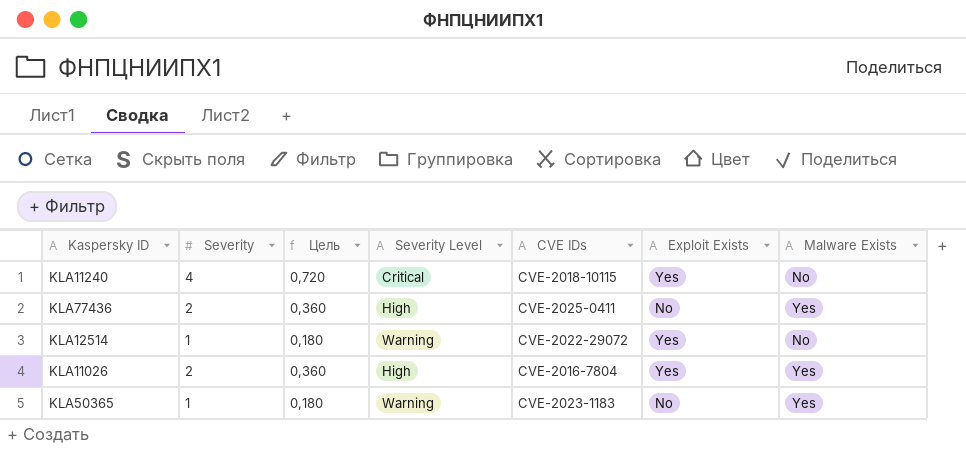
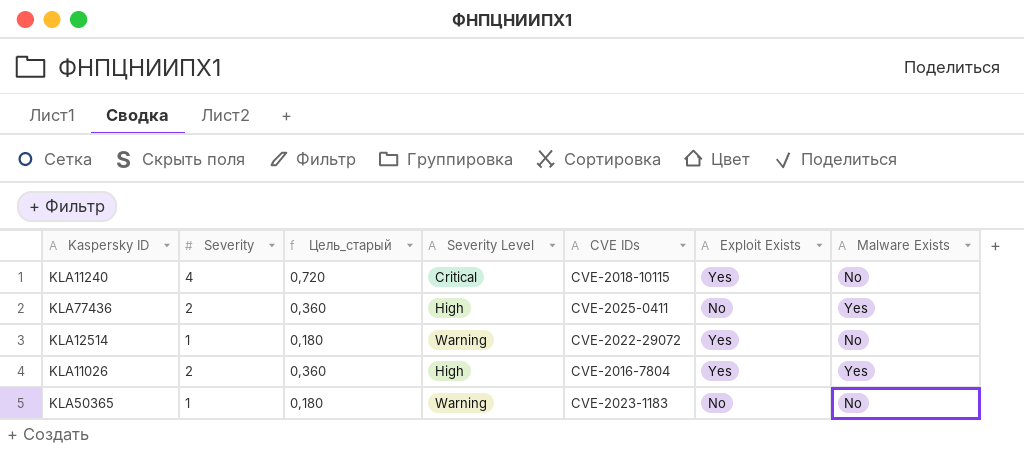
column name: Цель -> Цель_старый
KLA50365 | Malware Exists: Yes -> No

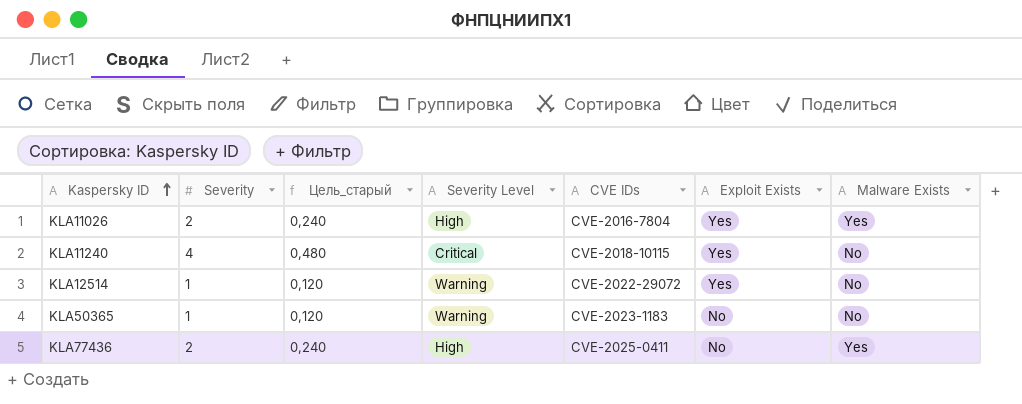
row order: none -> Kaspersky ID ascending
column Цель_старый | formula: [Severity] * 0,18 -> [Severity] * 0,12

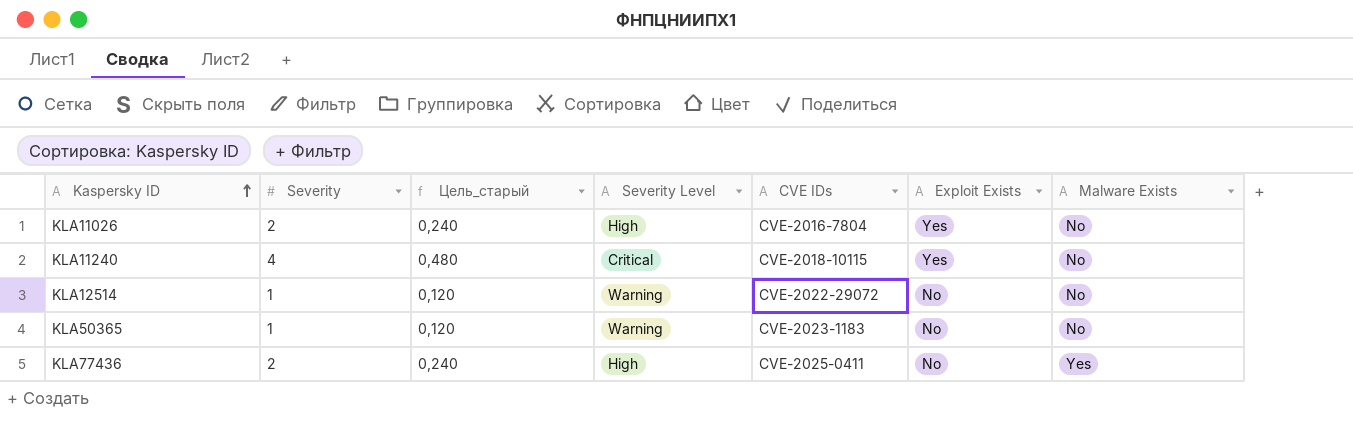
KLA11026 | Malware Exists: Yes -> No
KLA12514 | Exploit Exists: Yes -> No

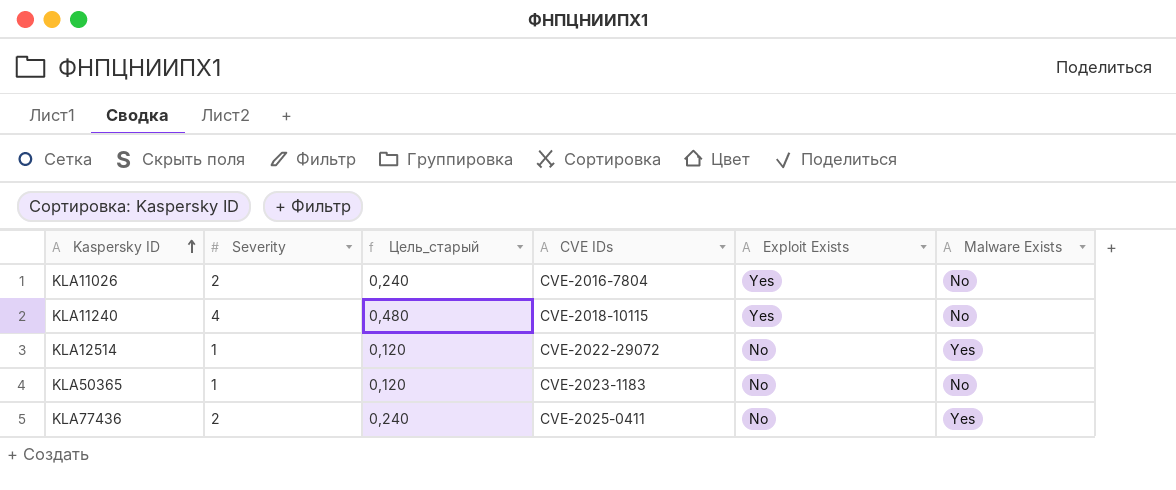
column Severity Level | position: 4 -> none
KLA12514 | Malware Exists: No -> Yes

